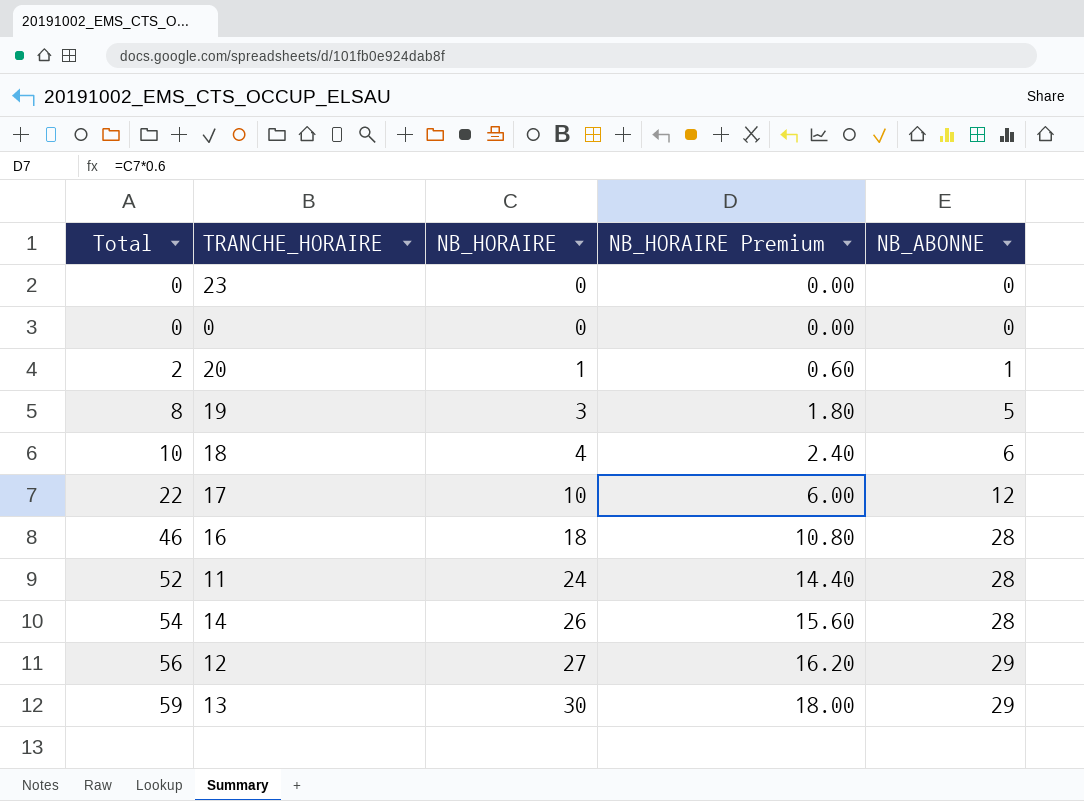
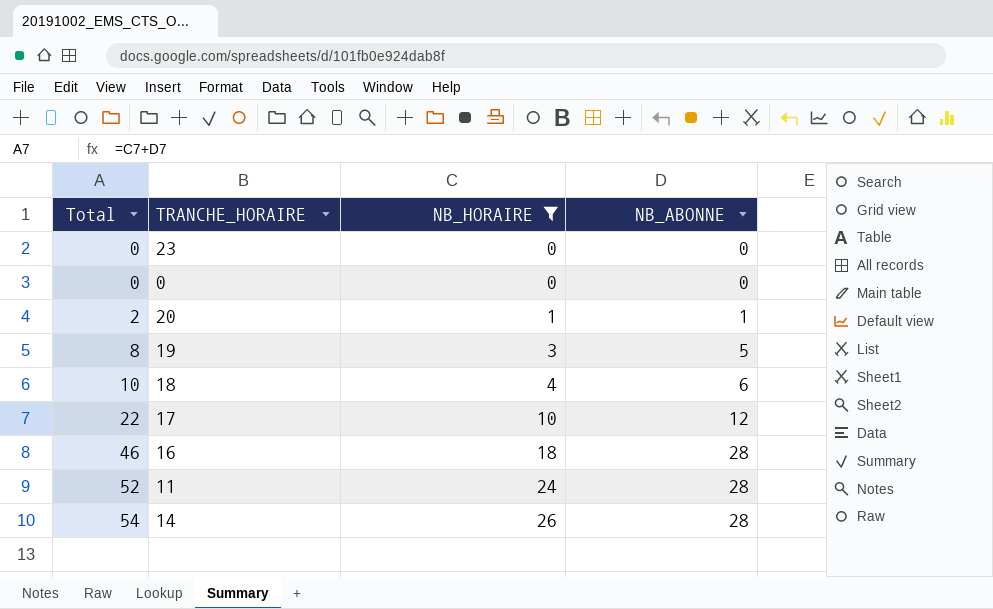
filter: none -> NB_HORAIRE <= 26
column NB_HORAIRE Premium | formula: [NB_HORAIRE] * 0.6 -> none

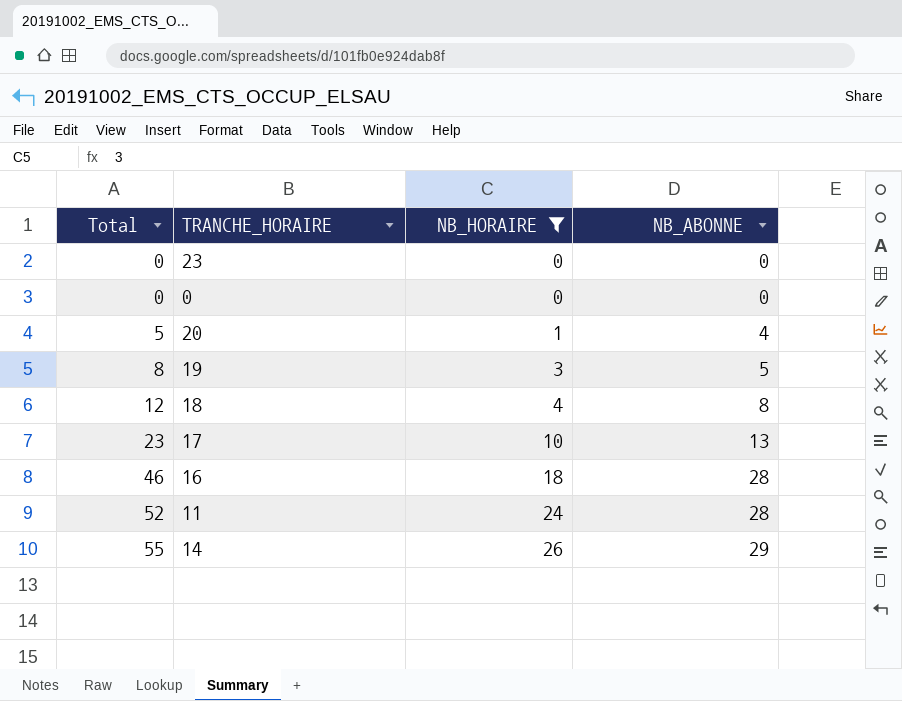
20 | Total: 2 -> 5
20 | NB_ABONNE: 1 -> 4
18 | Total: 10 -> 12
18 | NB_ABONNE: 6 -> 8
17 | Total: 22 -> 23
17 | NB_ABONNE: 12 -> 13
14 | Total: 54 -> 55
14 | NB_ABONNE: 28 -> 29

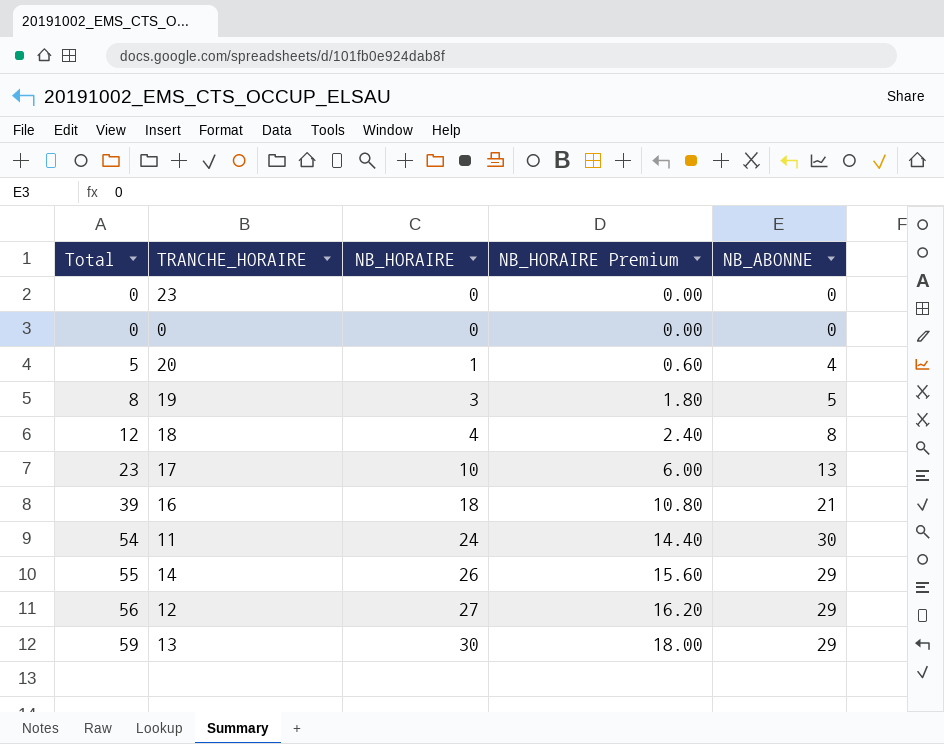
filter: NB_HORAIRE <= 26 -> none
column NB_HORAIRE Premium | formula: none -> [NB_HORAIRE] * 0.6
16 | Total: 46 -> 39
16 | NB_ABONNE: 28 -> 21
11 | Total: 52 -> 54
11 | NB_ABONNE: 28 -> 30

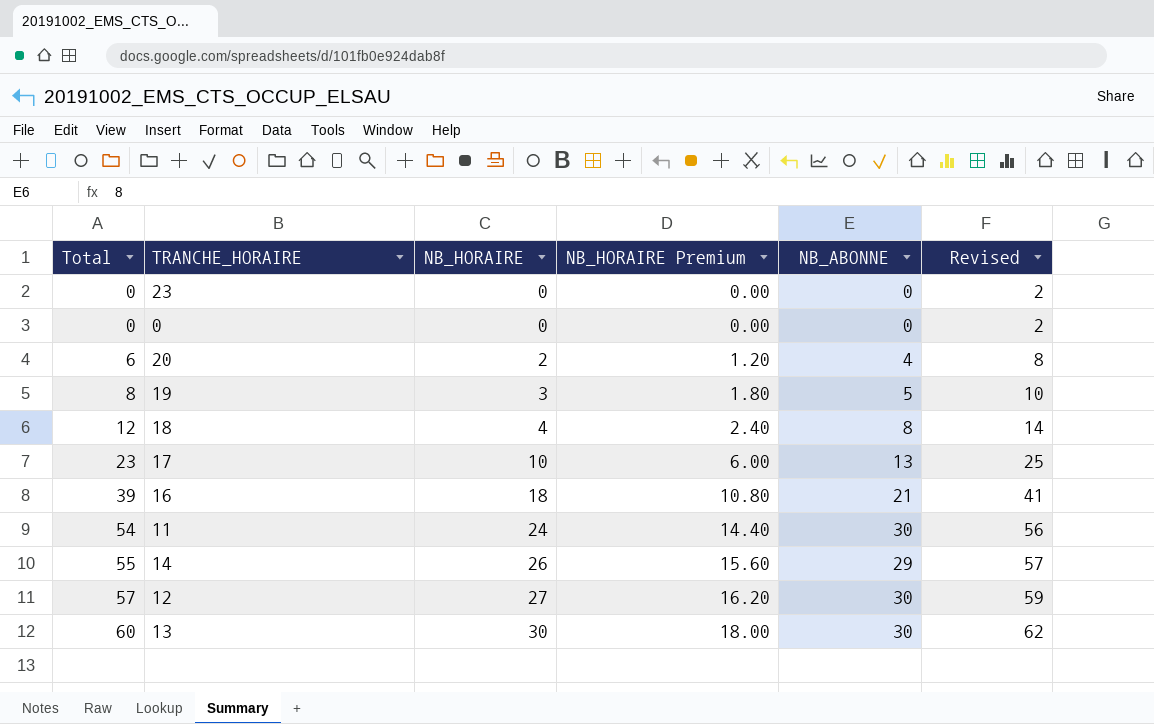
column Revised | formula: none -> [Total] + 2
20 | Total: 5 -> 6
20 | NB_HORAIRE: 1 -> 2
20 | NB_HORAIRE Premium: 0.60 -> 1.20
12 | Total: 56 -> 57
12 | NB_ABONNE: 29 -> 30
13 | Total: 59 -> 60
13 | NB_ABONNE: 29 -> 30

